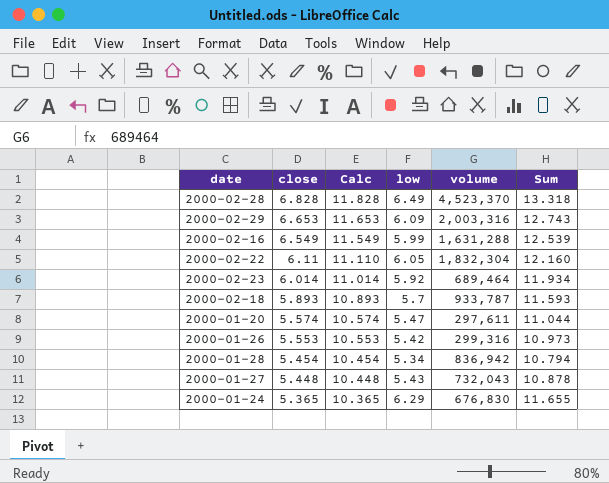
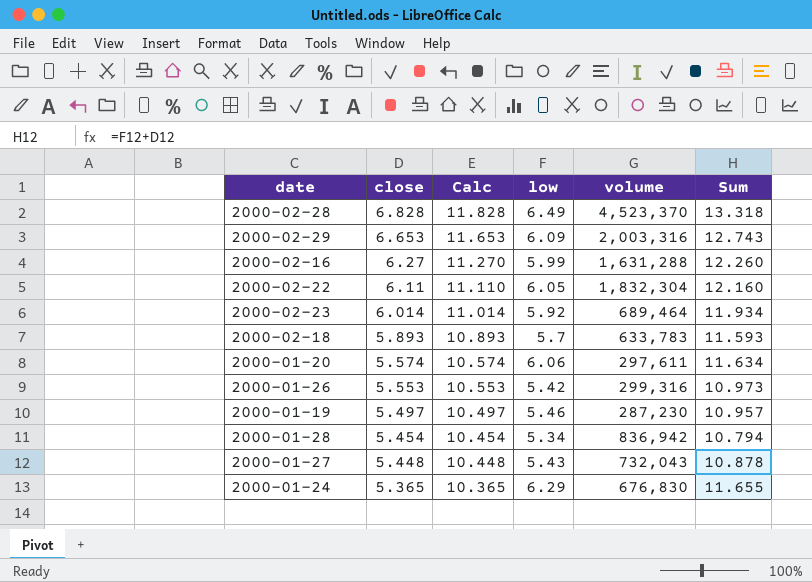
2000-02-16 | close: 6.549 -> 6.27
2000-02-16 | Calc: 11.549 -> 11.270
2000-02-16 | Sum: 12.539 -> 12.260
2000-02-18 | volume: 933,787 -> 633,783
2000-01-20 | low: 5.47 -> 6.06
2000-01-20 | Sum: 11.044 -> 11.634
row 2000-01-19: none -> 5.497 | 10.497 | 5.46 | 287,230 | 10.957

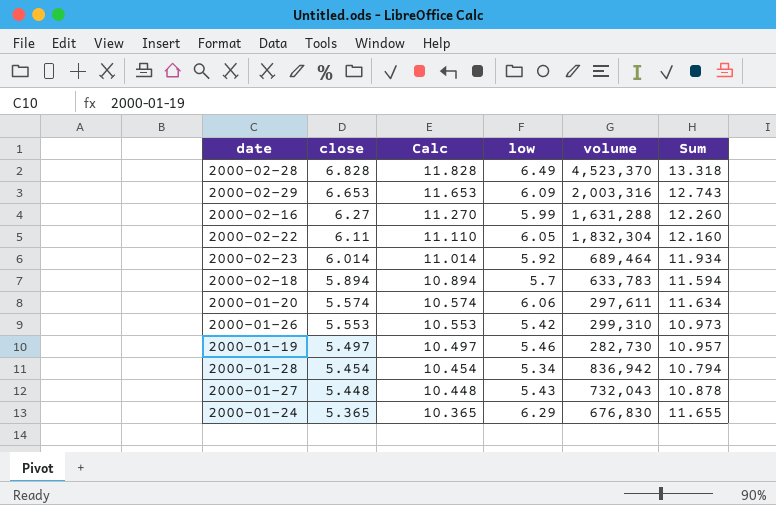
2000-02-18 | close: 5.893 -> 5.894
2000-02-18 | Calc: 10.893 -> 10.894
2000-02-18 | Sum: 11.593 -> 11.594
2000-01-26 | volume: 299,316 -> 299,310
2000-01-19 | volume: 287,230 -> 282,730

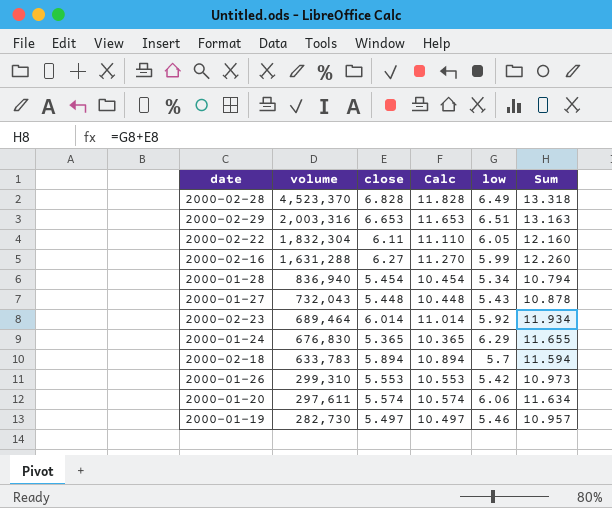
row order: close descending -> volume descending
column volume | position: 5 -> 2
2000-02-29 | low: 6.09 -> 6.51
2000-02-29 | Sum: 12.743 -> 13.163
2000-01-28 | volume: 836,942 -> 836,940

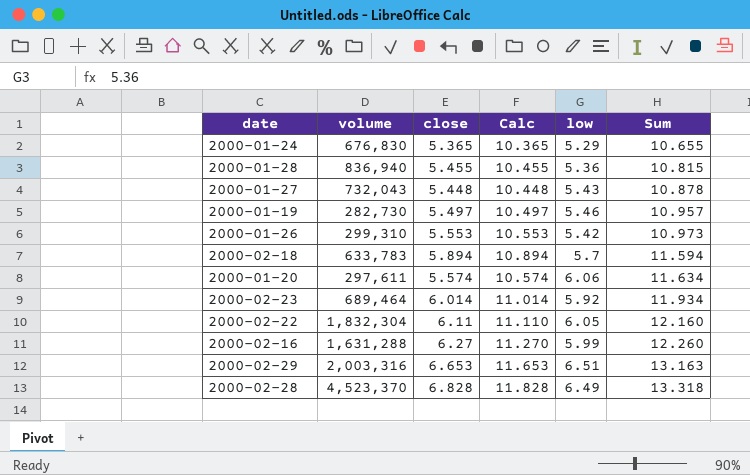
row order: volume descending -> Sum ascending
2000-01-24 | low: 6.29 -> 5.29
2000-01-24 | Sum: 11.655 -> 10.655
2000-01-28 | close: 5.454 -> 5.455
2000-01-28 | Calc: 10.454 -> 10.455
2000-01-28 | low: 5.34 -> 5.36
2000-01-28 | Sum: 10.794 -> 10.815

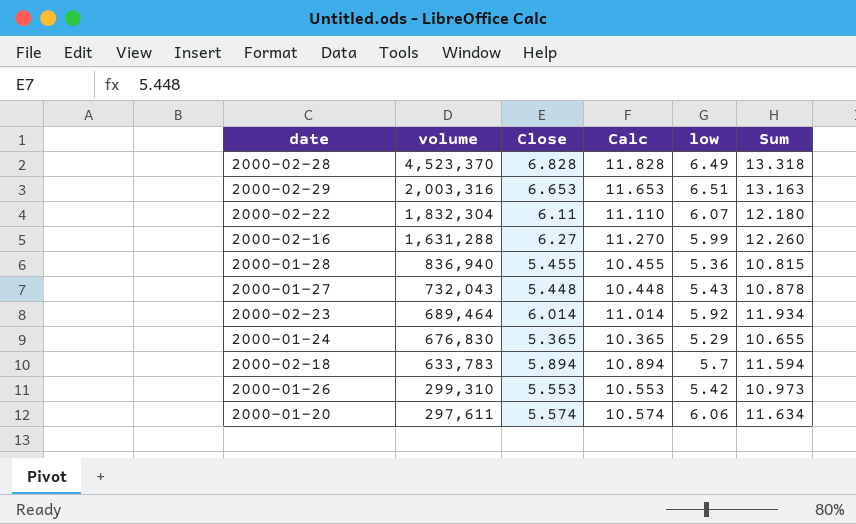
row order: Sum ascending -> volume descending
column name: close -> Close
row 2000-01-19: 282,730 | 5.497 | 10.497 | 5.46 | 10.957 -> none
2000-02-22 | low: 6.05 -> 6.07
2000-02-22 | Sum: 12.160 -> 12.180

